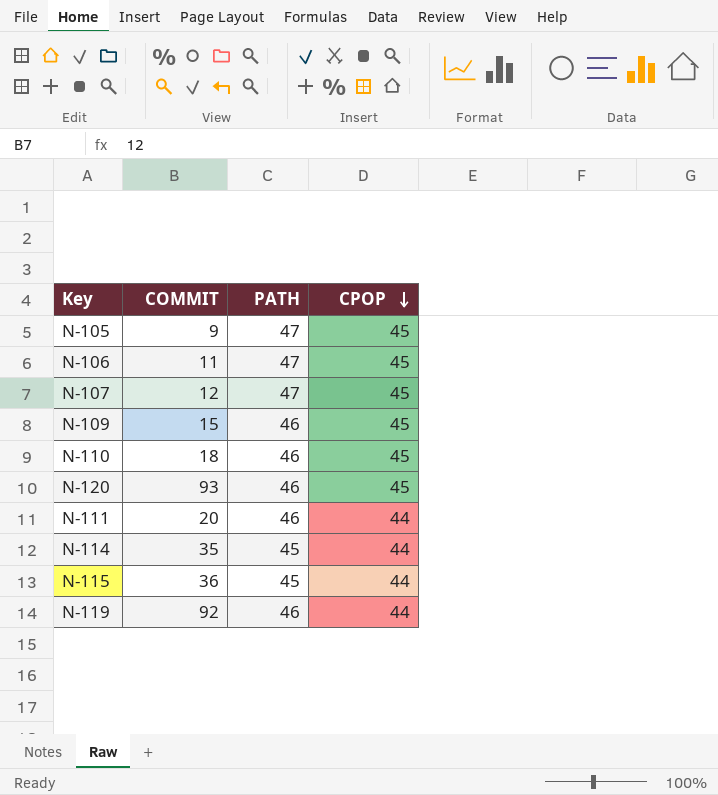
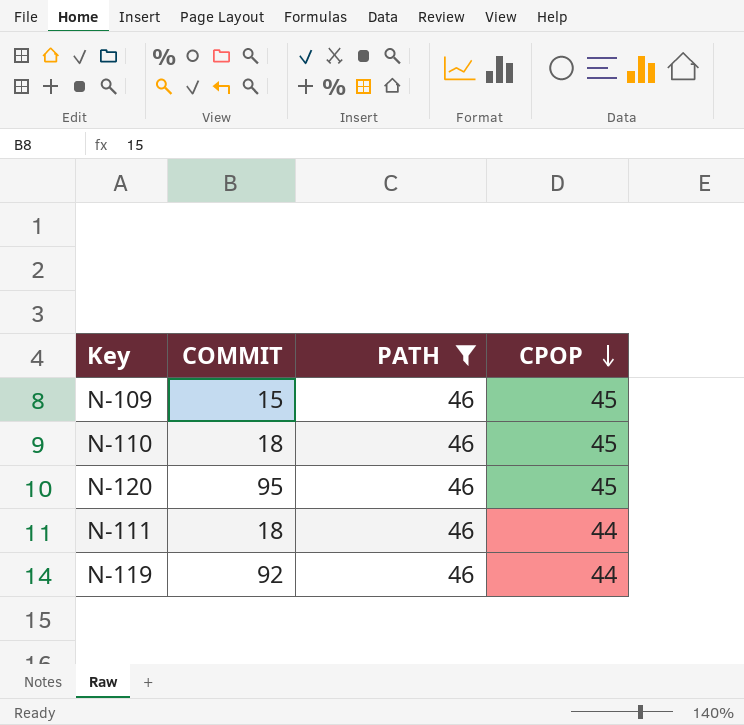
filter: none -> PATH = 46
N-120 | COMMIT: 93 -> 95
N-111 | COMMIT: 20 -> 18

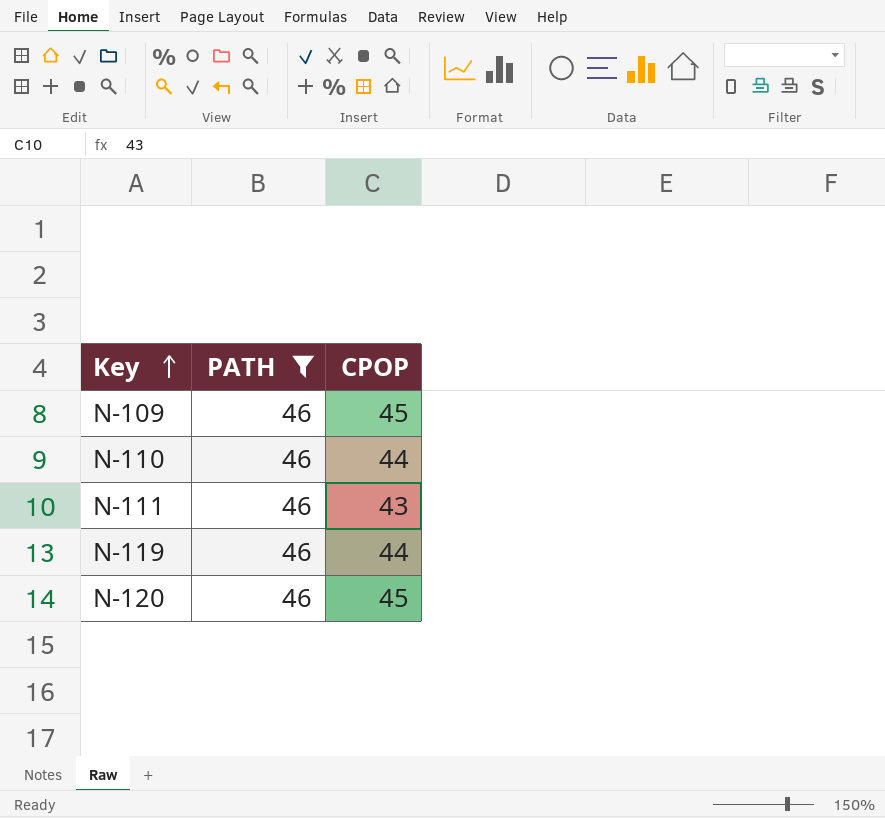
row order: CPOP descending -> Key ascending
column COMMIT | position: 2 -> none
N-110 | CPOP: 45 -> 44
N-111 | CPOP: 44 -> 43

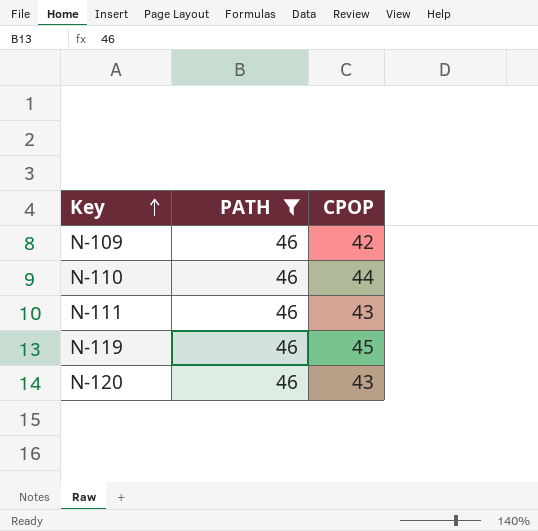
N-109 | CPOP: 45 -> 42
N-119 | CPOP: 44 -> 45
N-120 | CPOP: 45 -> 43

